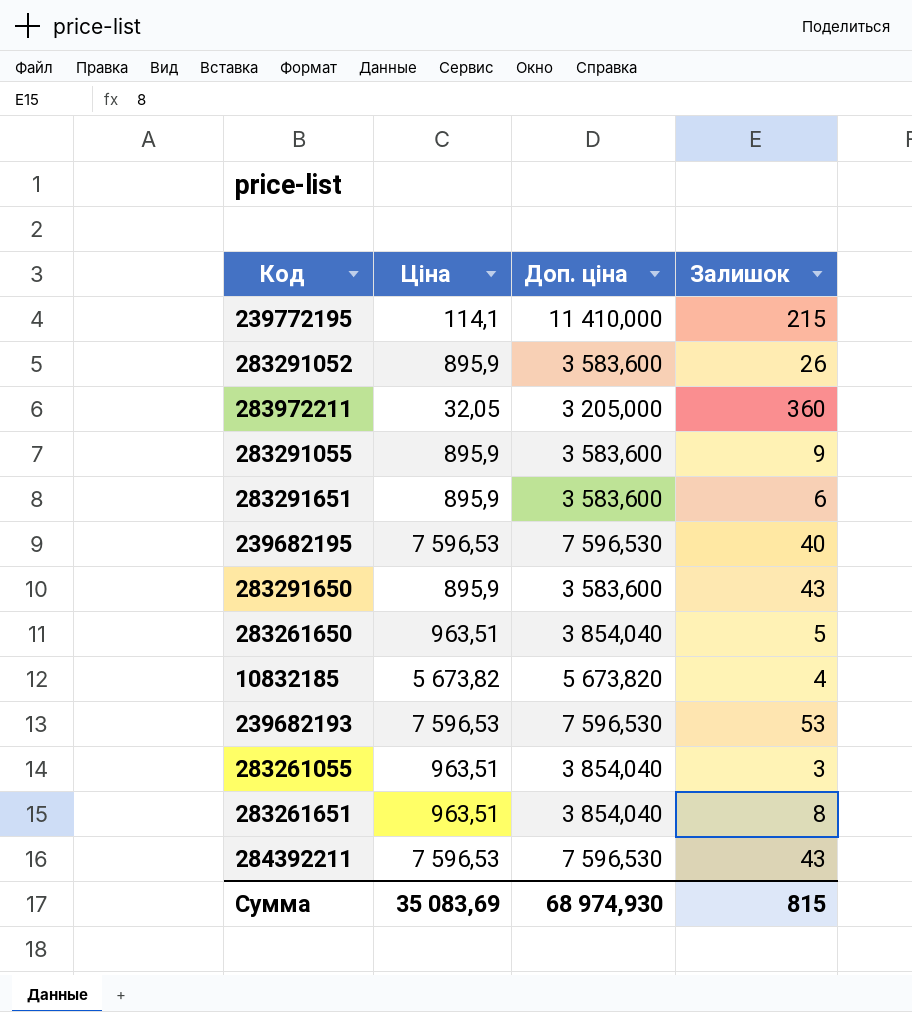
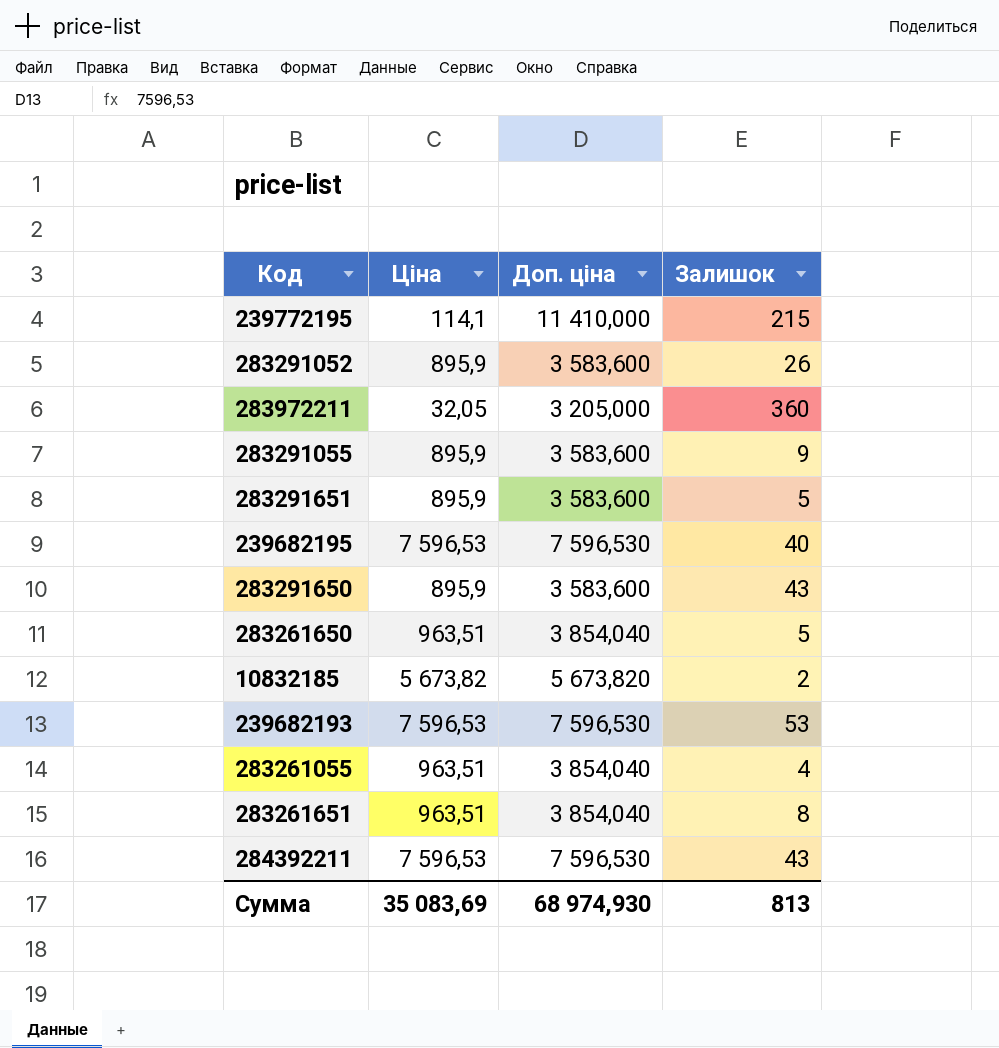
283291651 | Залишок: 6 -> 5
10832185 | Залишок: 4 -> 2
283261055 | Залишок: 3 -> 4
Сумма | Залишок: 815 -> 813

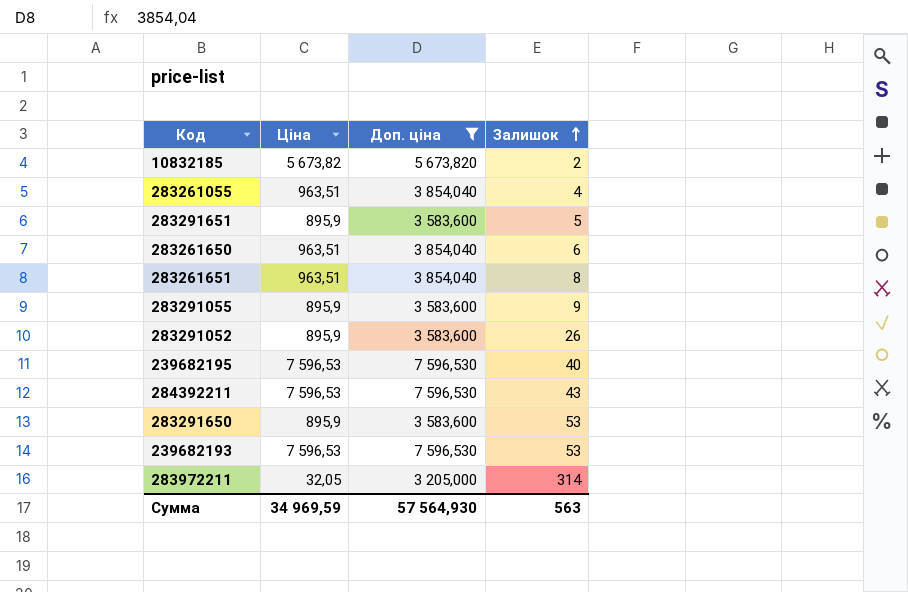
filter: none -> Доп. ціна != 11 410,000
row order: none -> Залишок ascending
283261650 | Залишок: 5 -> 6
283291650 | Залишок: 43 -> 53
283972211 | Залишок: 360 -> 314
Сумма | Ціна: 35 083,69 -> 34 969,59
Сумма | Доп. ціна: 68 974,930 -> 57 564,930
Сумма | Залишок: 813 -> 563

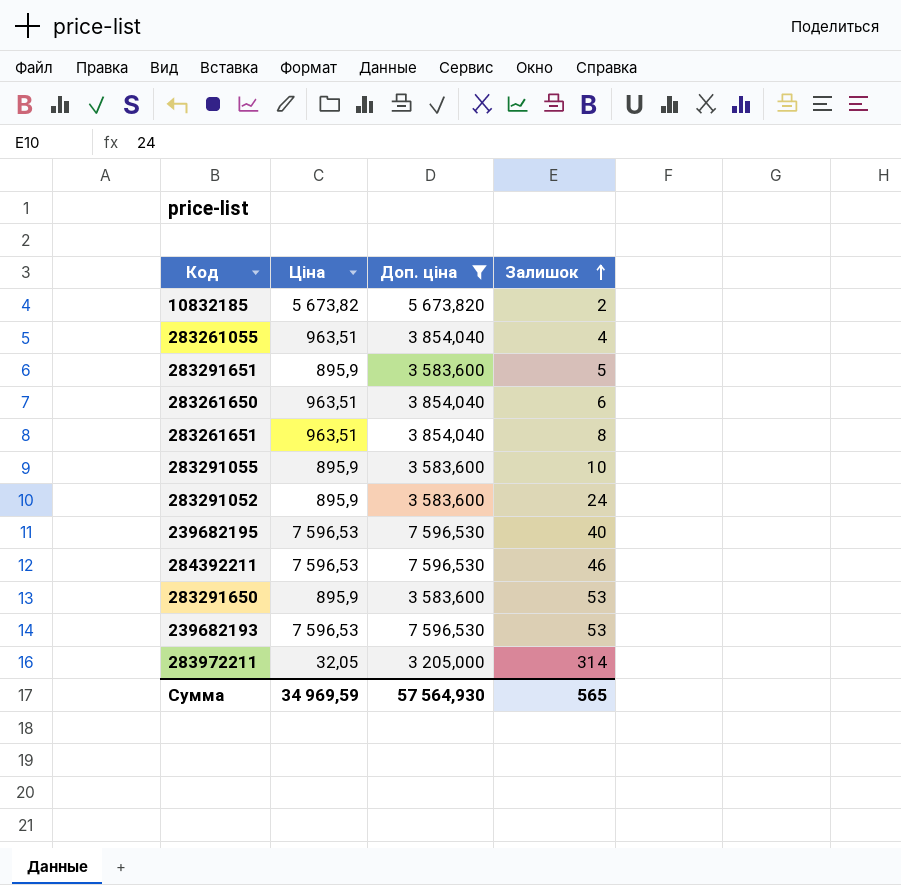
283291055 | Залишок: 9 -> 10
283291052 | Залишок: 26 -> 24
284392211 | Залишок: 43 -> 46
Сумма | Залишок: 563 -> 565

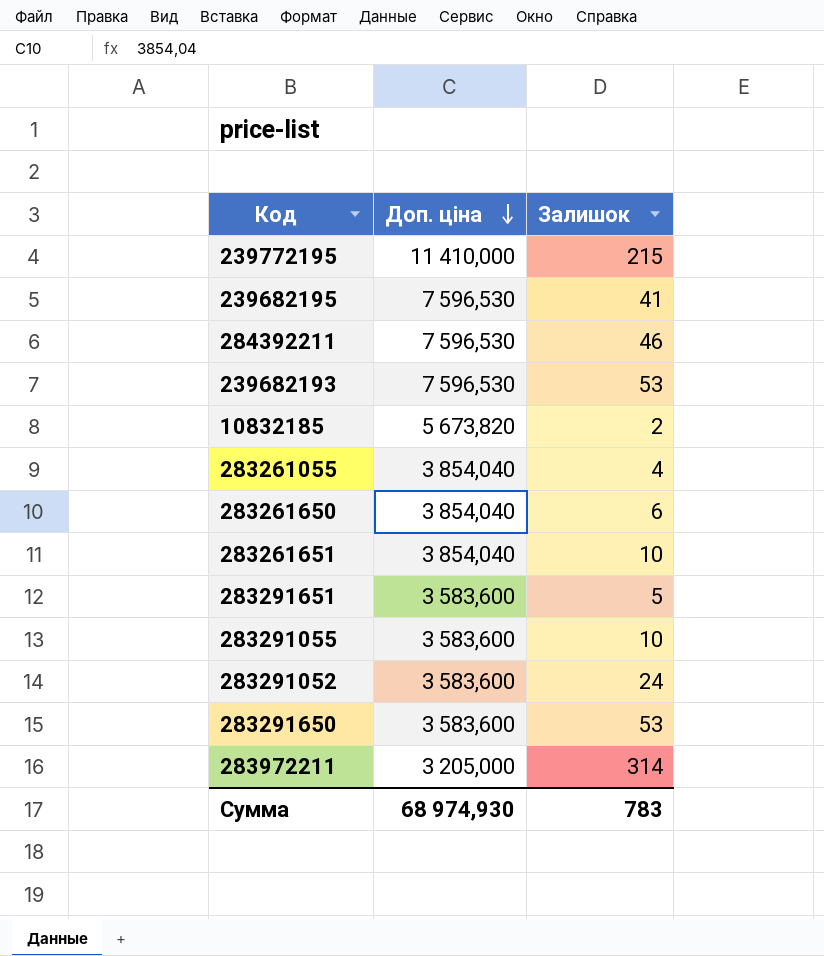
filter: Доп. ціна != 11 410,000 -> none
row order: Залишок ascending -> Доп. ціна descending
column Ціна | position: 2 -> none
239682195 | Залишок: 40 -> 41
283261651 | Залишок: 8 -> 10
Сумма | Доп. ціна: 57 564,930 -> 68 974,930
Сумма | Залишок: 565 -> 783

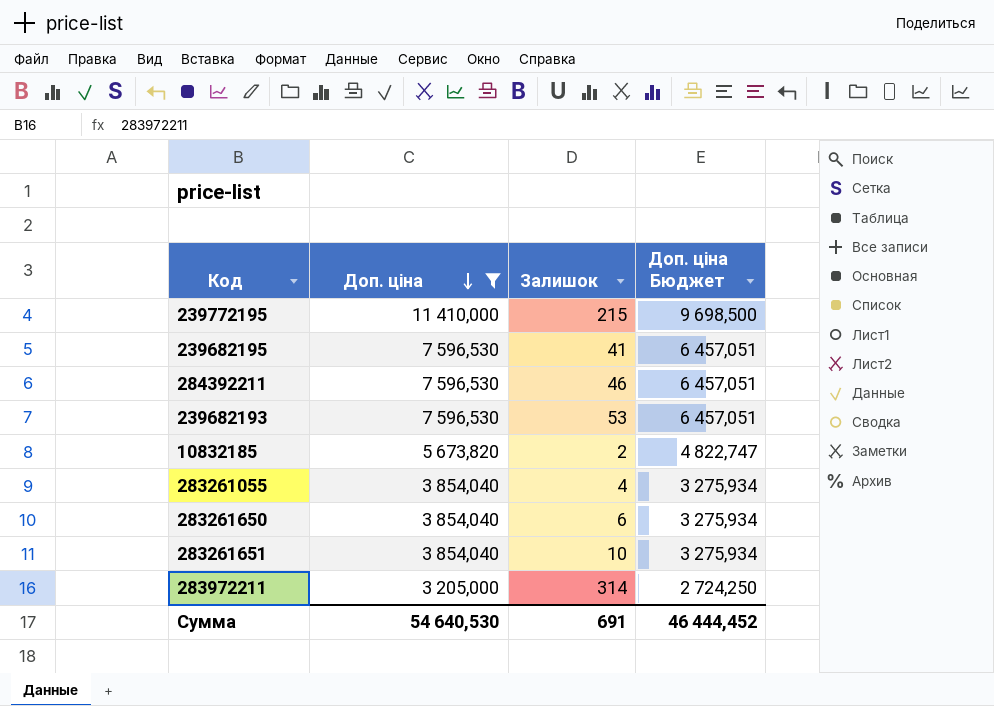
filter: none -> Доп. ціна != 3 583,600
column Доп. ціна Бюджет | formula: none -> [Доп. ціна] * 0,85
Сумма | Доп. ціна: 68 974,930 -> 54 640,530
Сумма | Залишок: 783 -> 691

